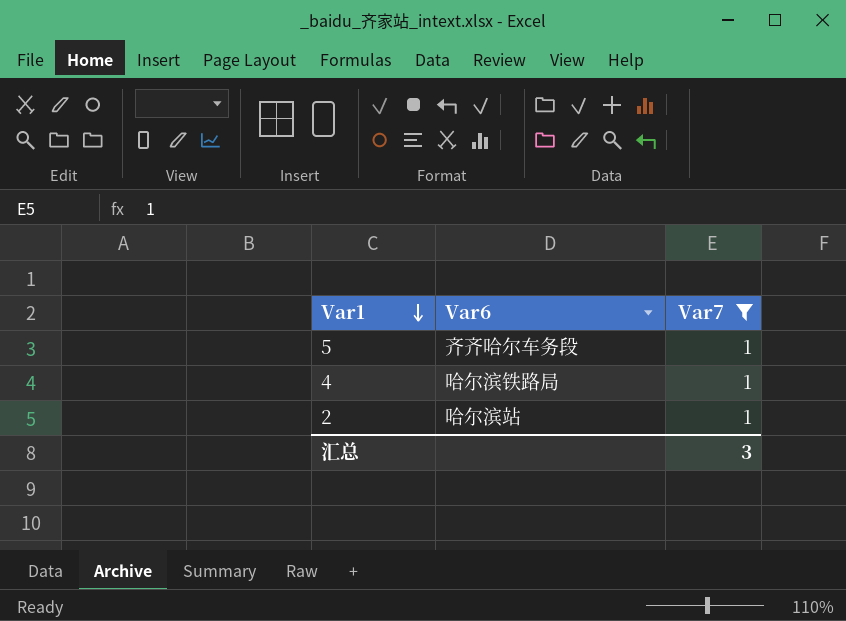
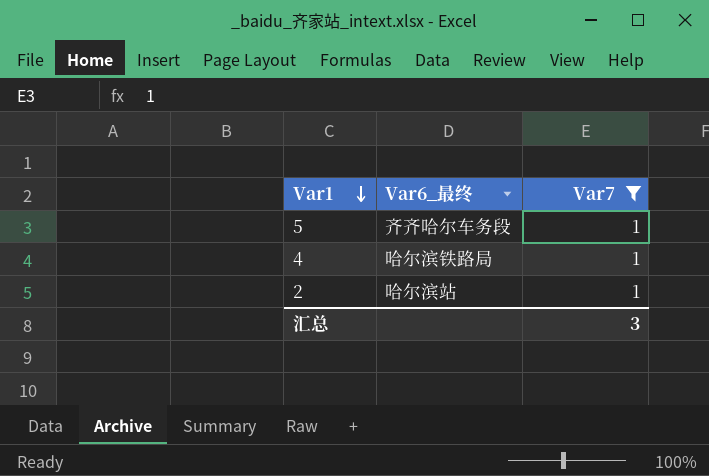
column name: Var6 -> Var6_最终

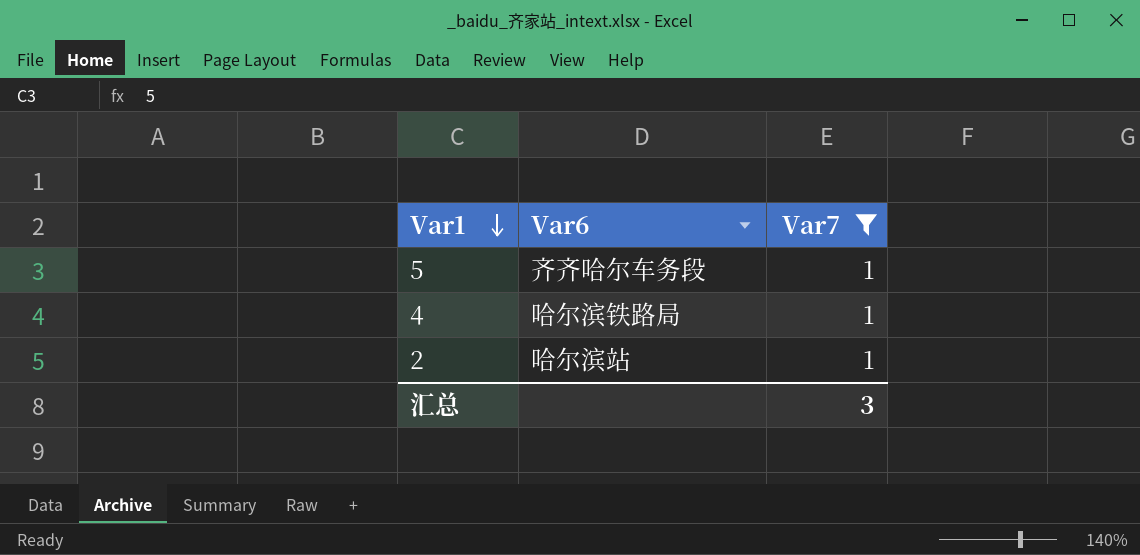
column name: Var6_最终 -> Var6

